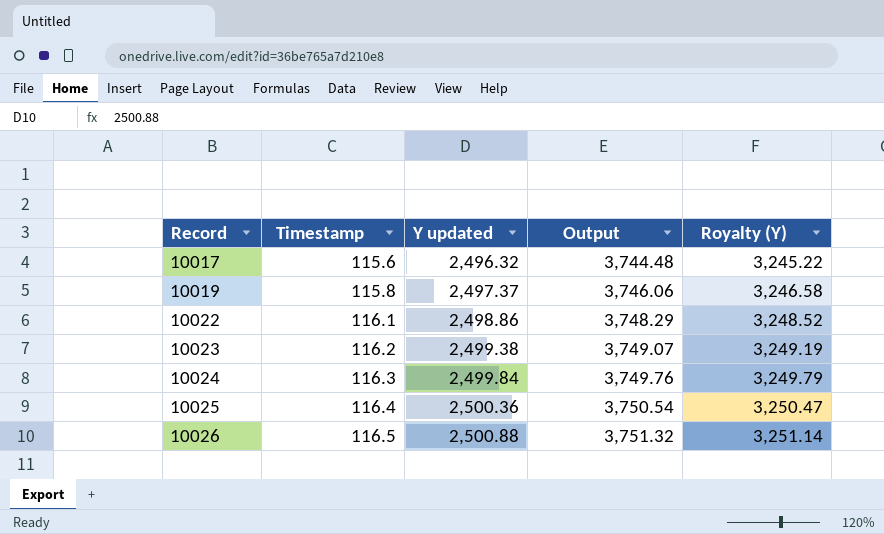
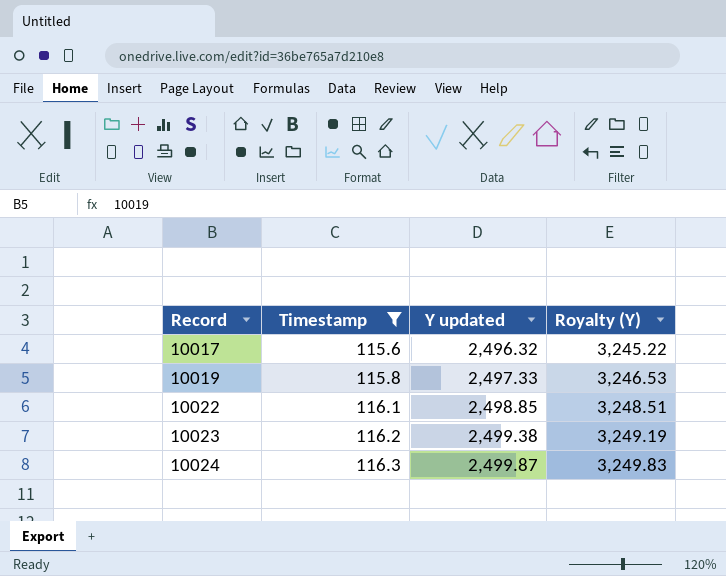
filter: none -> Timestamp <= 116.3
column Output | formula: [Y updated] * 1.5 -> none
10019 | Y updated: 2,497.37 -> 2,497.33
10019 | Royalty (Y): 3,246.58 -> 3,246.53
10022 | Y updated: 2,498.86 -> 2,498.85
10022 | Royalty (Y): 3,248.52 -> 3,248.51
10024 | Y updated: 2,499.84 -> 2,499.87
10024 | Royalty (Y): 3,249.79 -> 3,249.83

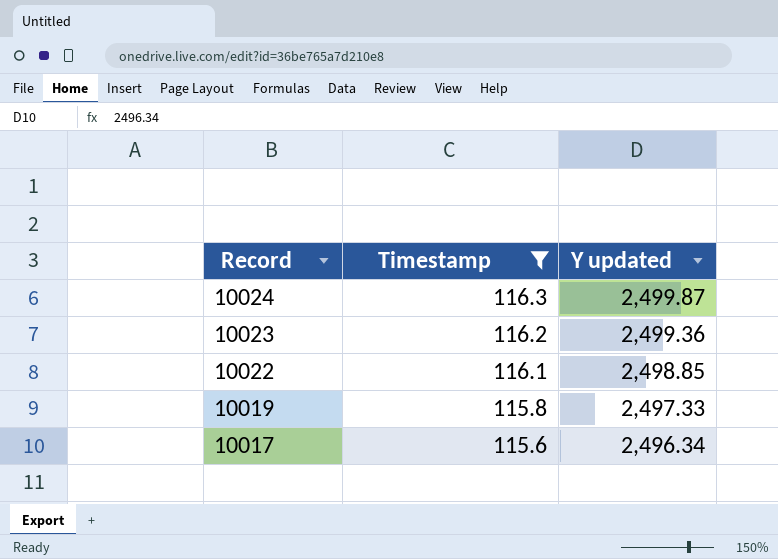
row order: Record ascending -> Record descending
column Royalty (Y) | formula: [Y updated] * 1.3 -> none
10023 | Y updated: 2,499.38 -> 2,499.36
10017 | Y updated: 2,496.32 -> 2,496.34

